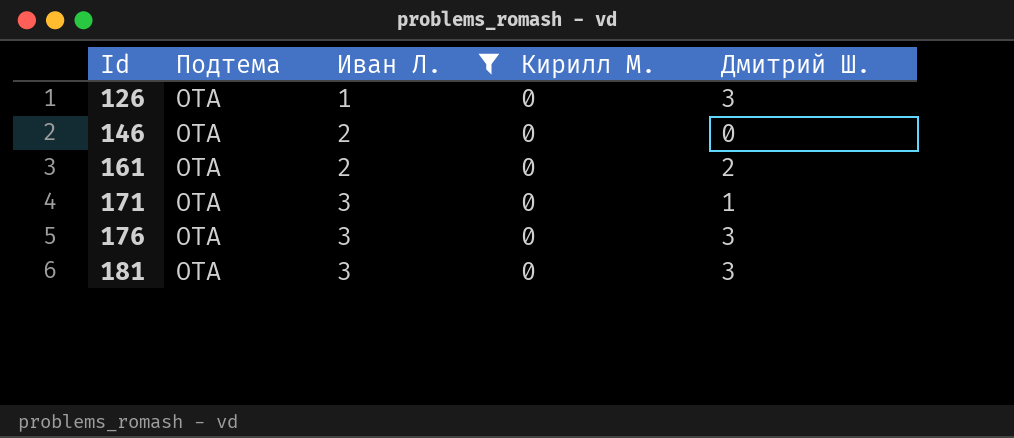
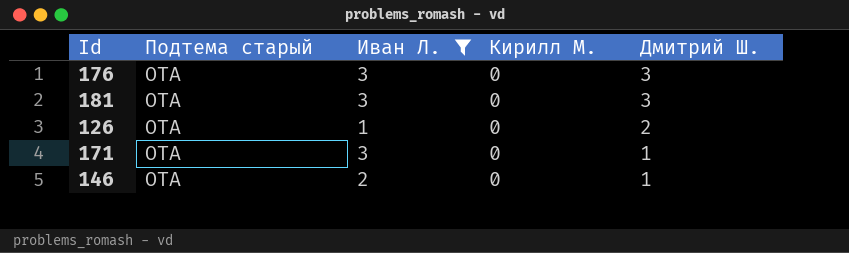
row order: Id ascending -> Дмитрий Ш. descending
column name: Подтема -> Подтема старый
row 161: ОТА | 2 | 0 | 2 -> none
126 | Дмитрий Ш.: 3 -> 2
146 | Дмитрий Ш.: 0 -> 1

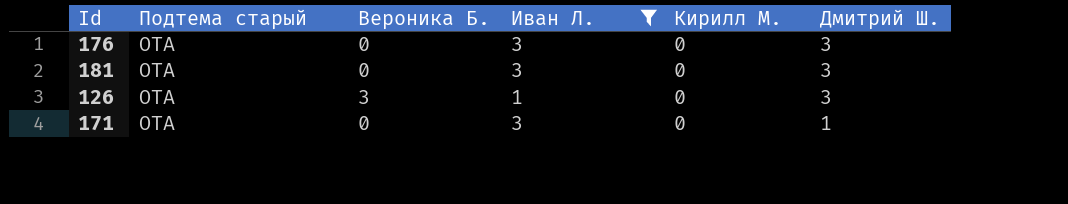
column Вероника Б. | position: none -> 3
row 146: ОТА | 2 | 0 | 1 -> none
126 | Дмитрий Ш.: 2 -> 3

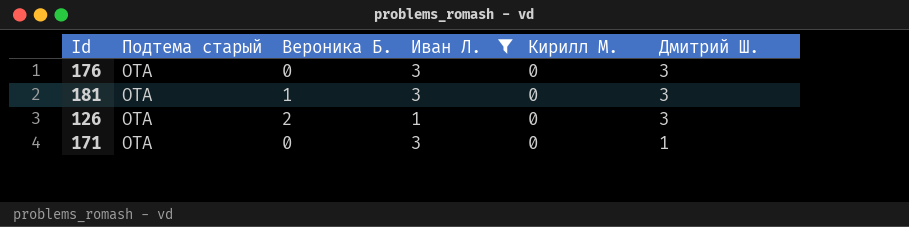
181 | Вероника Б.: 0 -> 1
126 | Вероника Б.: 3 -> 2

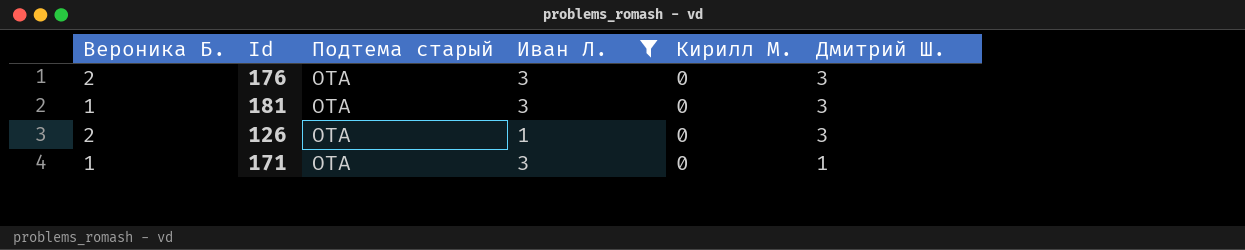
column Вероника Б. | position: 3 -> 1
176 | Вероника Б.: 0 -> 2
171 | Вероника Б.: 0 -> 1

